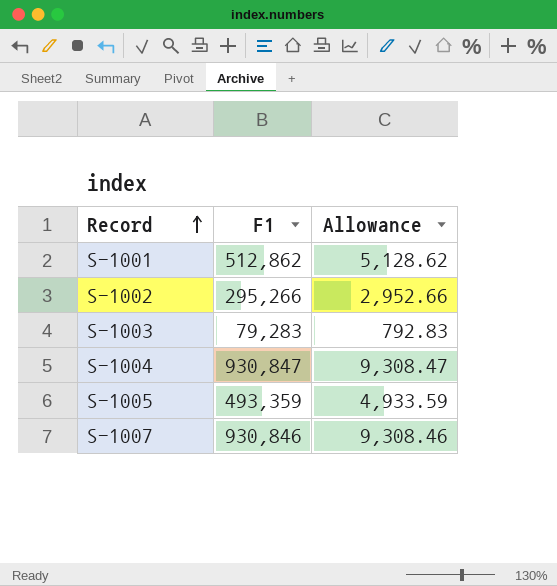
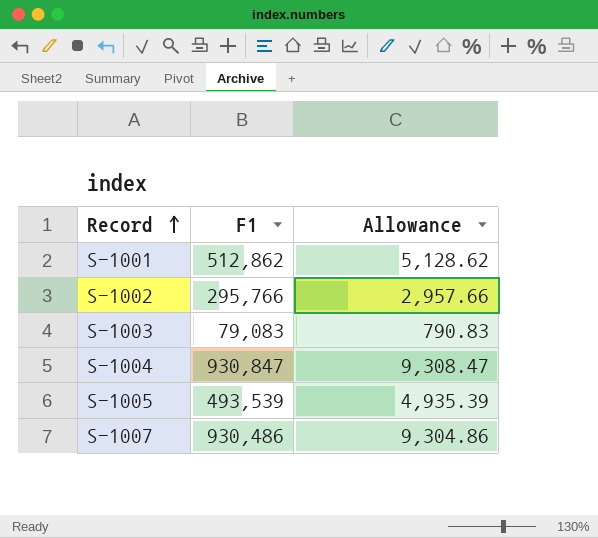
S-1002 | F1: 295,266 -> 295,766
S-1002 | Allowance: 2,952.66 -> 2,957.66
S-1003 | F1: 79,283 -> 79,083
S-1003 | Allowance: 792.83 -> 790.83
S-1005 | F1: 493,359 -> 493,539
S-1005 | Allowance: 4,933.59 -> 4,935.39
S-1007 | F1: 930,846 -> 930,486
S-1007 | Allowance: 9,308.46 -> 9,304.86

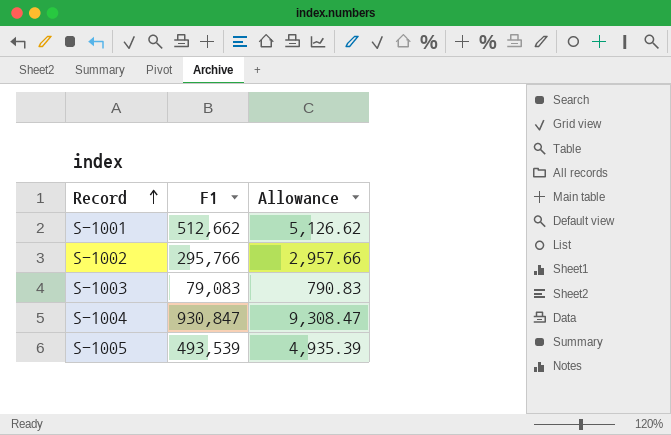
row S-1007: 930,486 | 9,304.86 -> none
S-1001 | F1: 512,862 -> 512,662
S-1001 | Allowance: 5,128.62 -> 5,126.62

